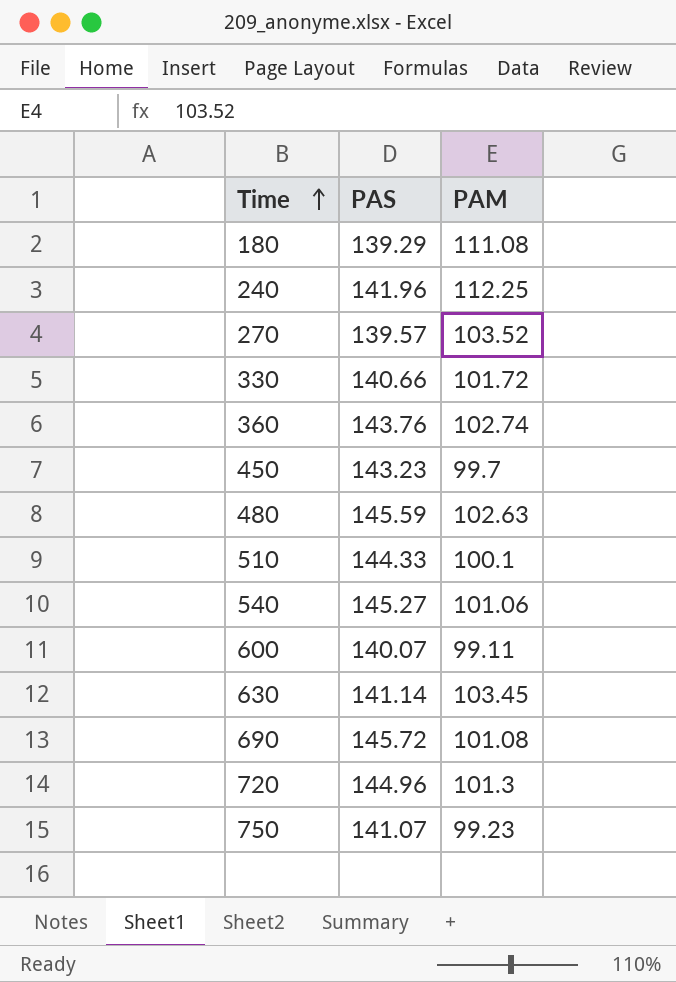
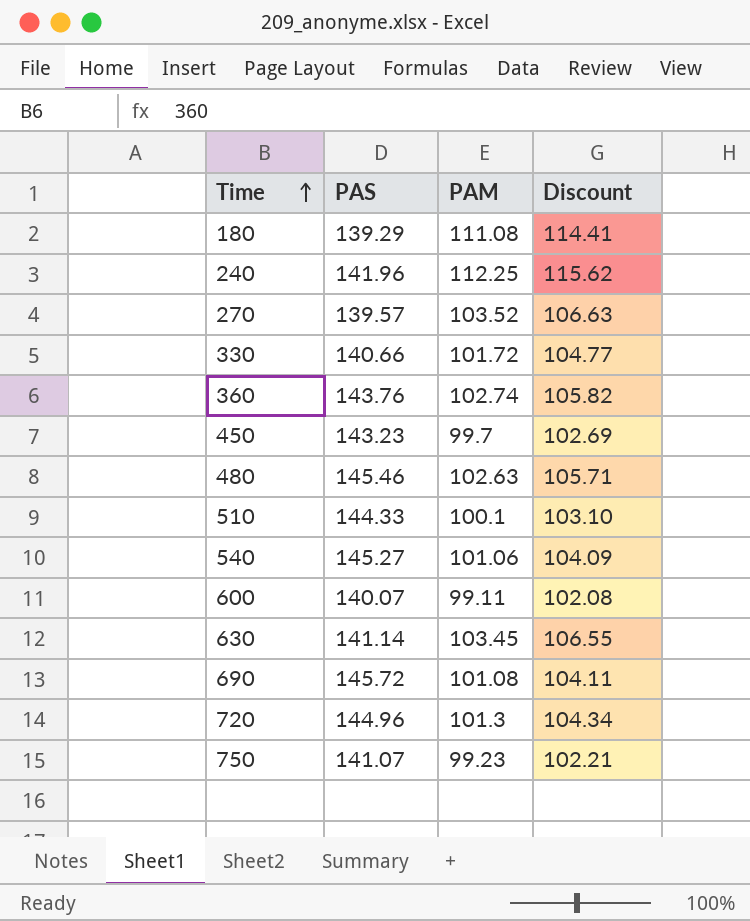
column Discount | formula: none -> [PAM] * 1.03
480 | PAS: 145.59 -> 145.46

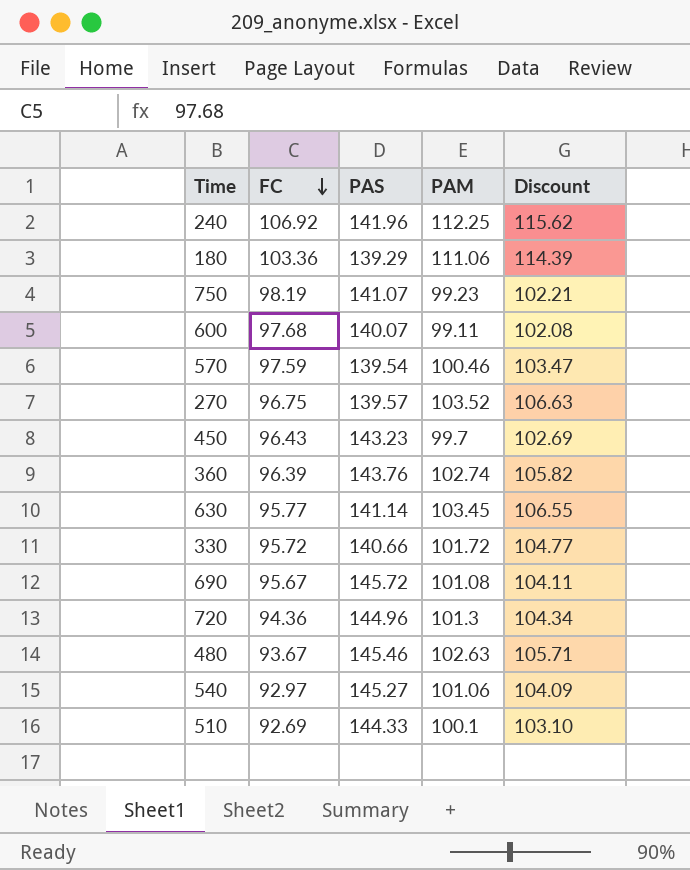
row order: Time ascending -> FC descending
column FC | position: none -> 2
180 | PAM: 111.08 -> 111.06
180 | Discount: 114.41 -> 114.39
row 570: none -> 97.59 | 139.54 | 100.46 | 103.47

